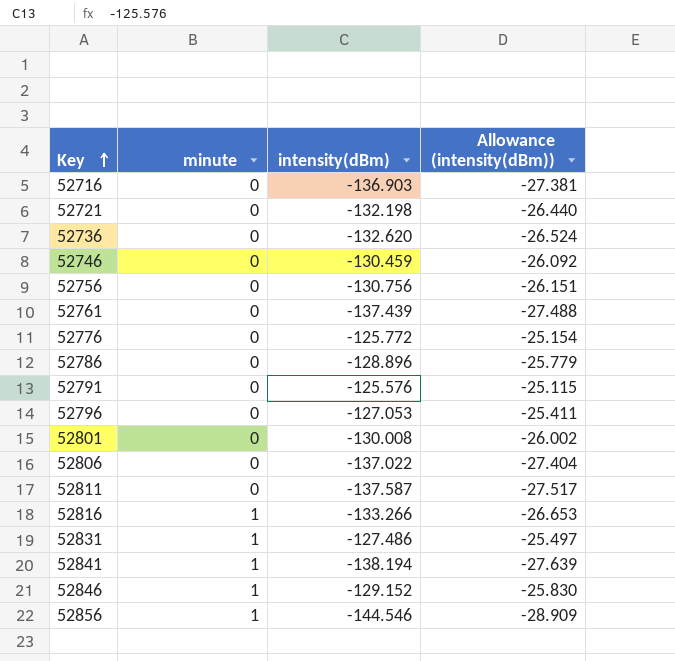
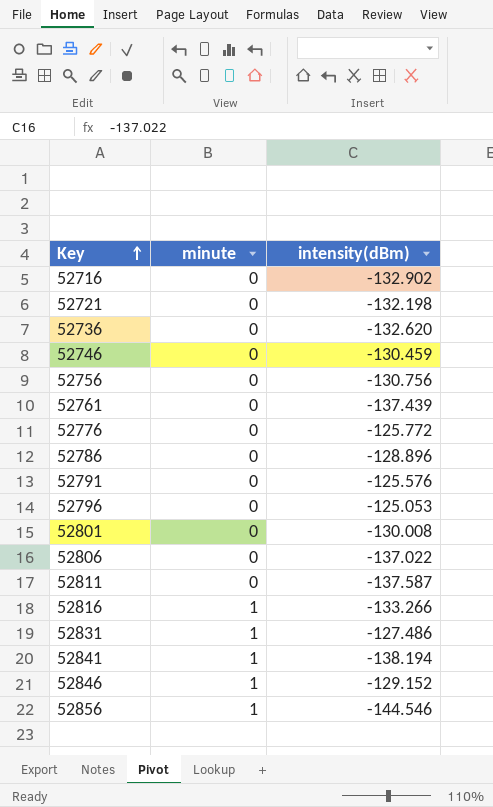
column Allowance (intensity(dBm)) | formula: [intensity(dBm)] * 0.2 -> none
52716 | intensity(dBm): -136.903 -> -132.902
52796 | intensity(dBm): -127.053 -> -125.053

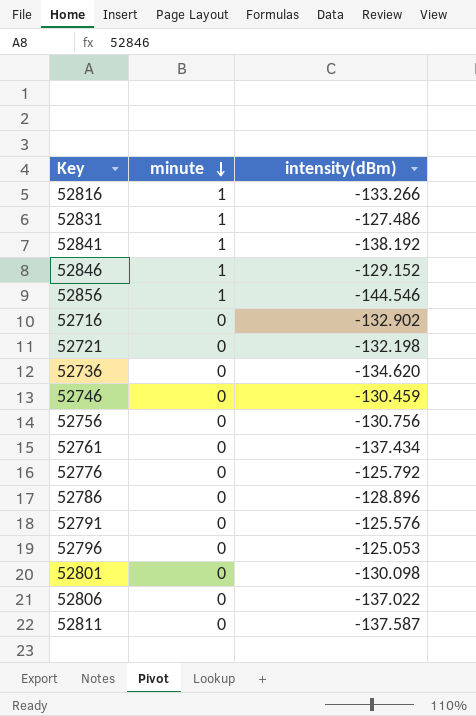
row order: Key ascending -> minute descending
52841 | intensity(dBm): -138.194 -> -138.192
52736 | intensity(dBm): -132.620 -> -134.620
52761 | intensity(dBm): -137.439 -> -137.434
52776 | intensity(dBm): -125.772 -> -125.792
52801 | intensity(dBm): -130.008 -> -130.098

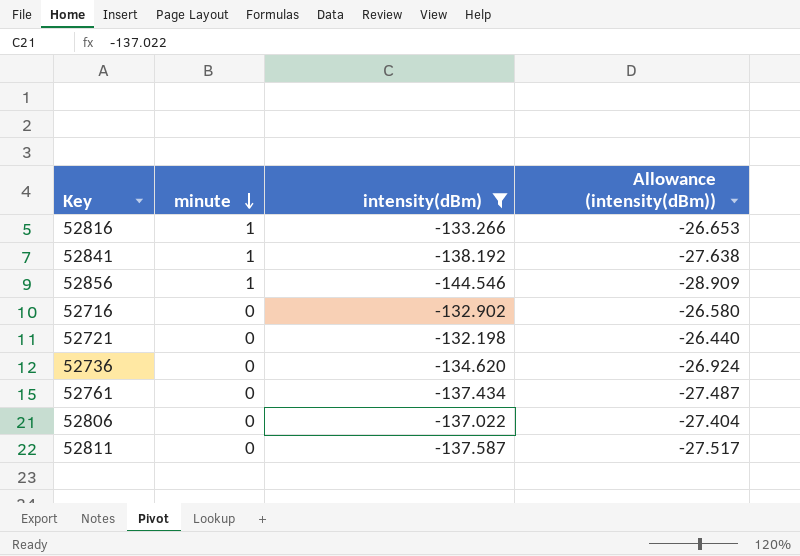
filter: none -> intensity(dBm) <= -132.198
column Allowance (intensity(dBm)) | formula: none -> [intensity(dBm)] * 0.2

